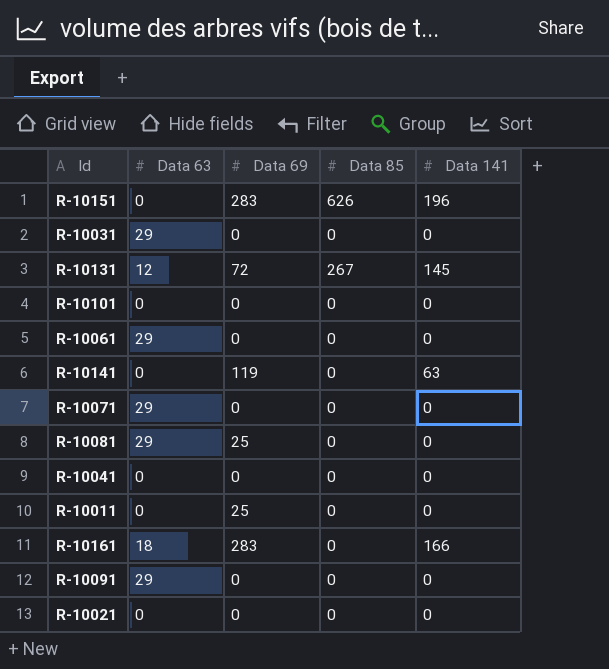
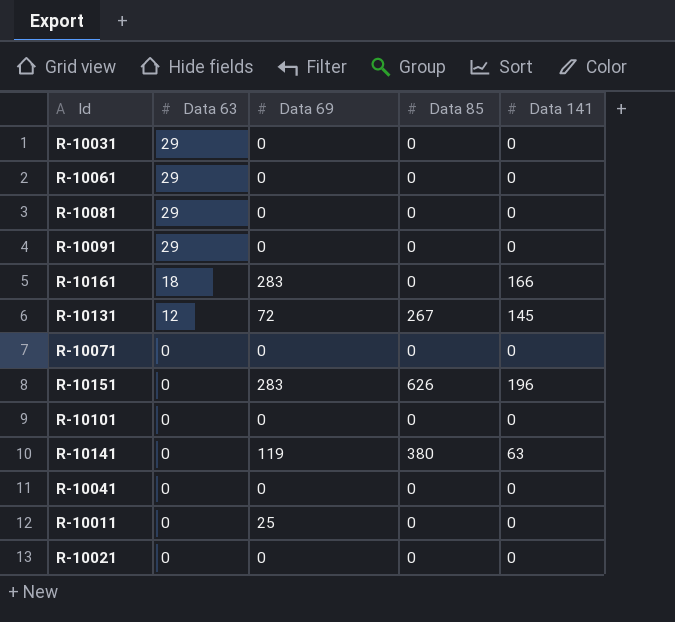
row order: none -> Data 63 descending
R-10081 | Data 69: 25 -> 0
R-10071 | Data 63: 29 -> 0
R-10141 | Data 85: 0 -> 380

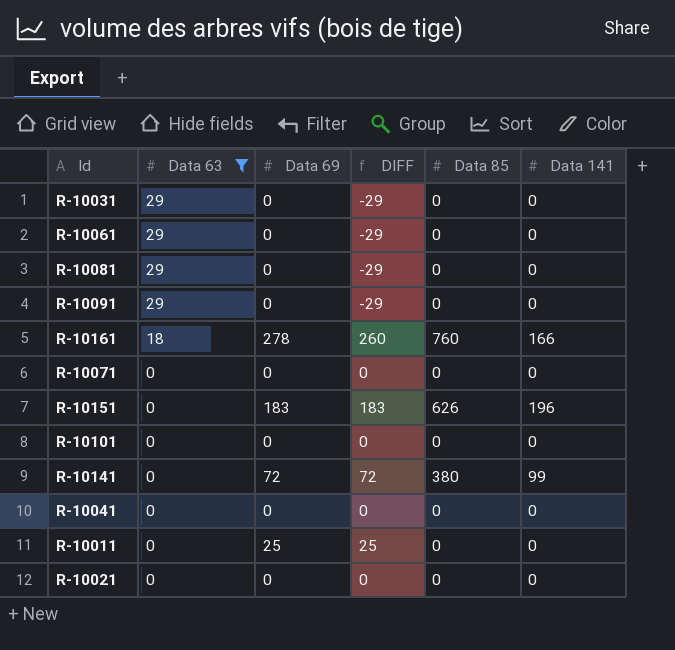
filter: none -> Data 63 != 12
column DIFF | formula: none -> [Data 69] - [Data 63]
R-10161 | Data 69: 283 -> 278
R-10161 | Data 85: 0 -> 760
R-10151 | Data 69: 283 -> 183
R-10141 | Data 69: 119 -> 72
R-10141 | Data 141: 63 -> 99

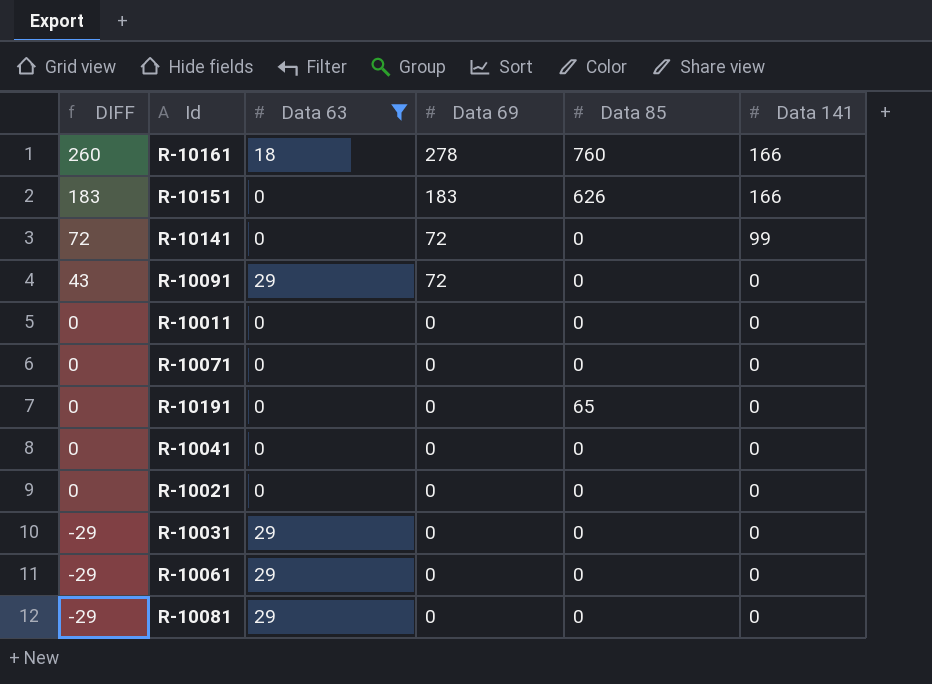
row order: Data 63 descending -> DIFF descending
column DIFF | position: 4 -> 1
row R-10101: 0 | 0 | 0 | 0 | 0 -> none
R-10151 | Data 141: 196 -> 166
R-10141 | Data 85: 380 -> 0
R-10091 | DIFF: -29 -> 43
R-10091 | Data 69: 0 -> 72
R-10011 | DIFF: 25 -> 0
R-10011 | Data 69: 25 -> 0
row R-10191: none -> 0 | 0 | 0 | 65 | 0

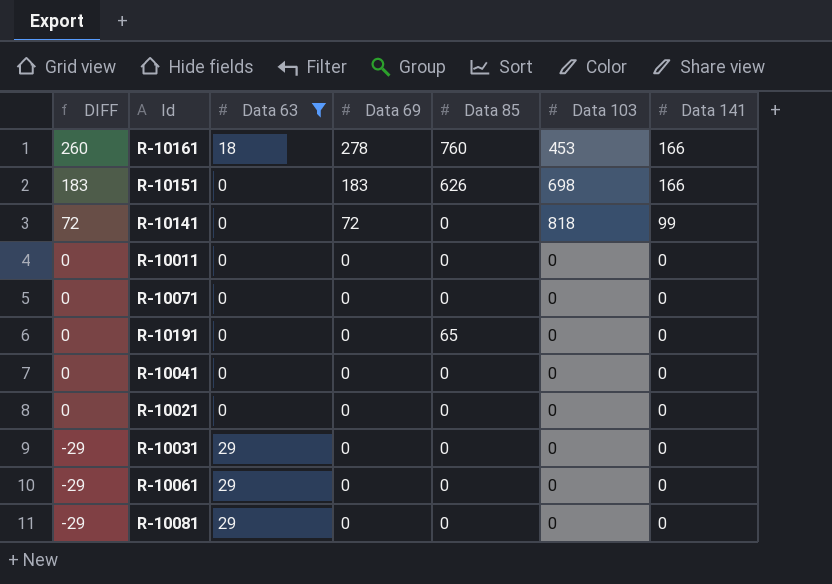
column Data 103 | position: none -> 6
row R-10091: 43 | 29 | 72 | 0 | 0 -> none

